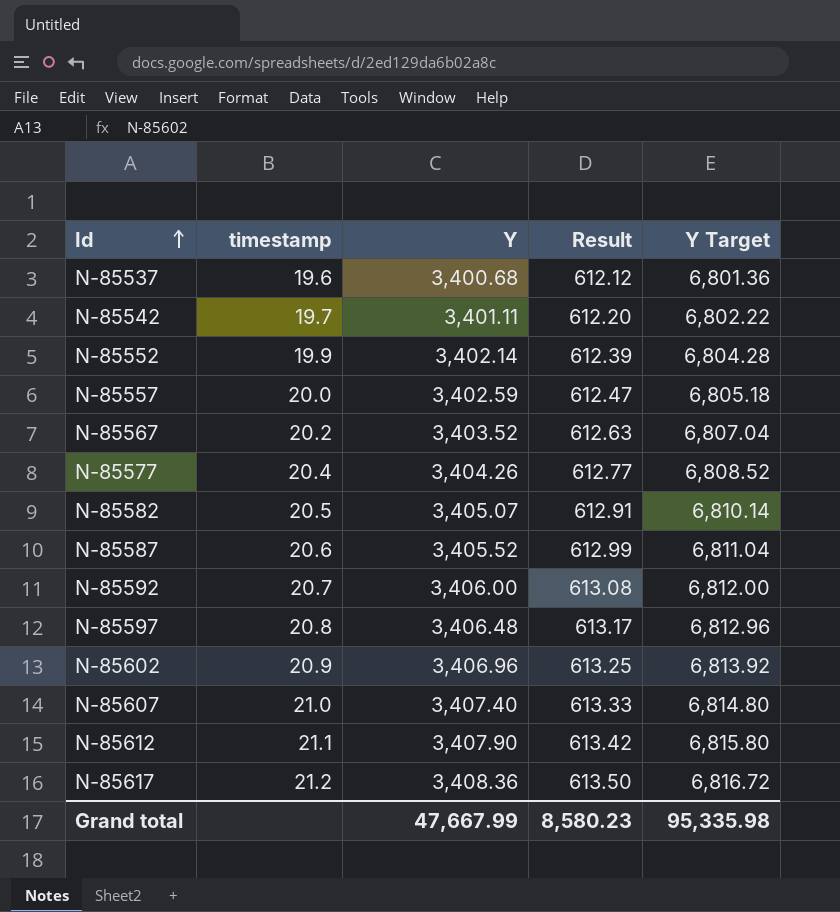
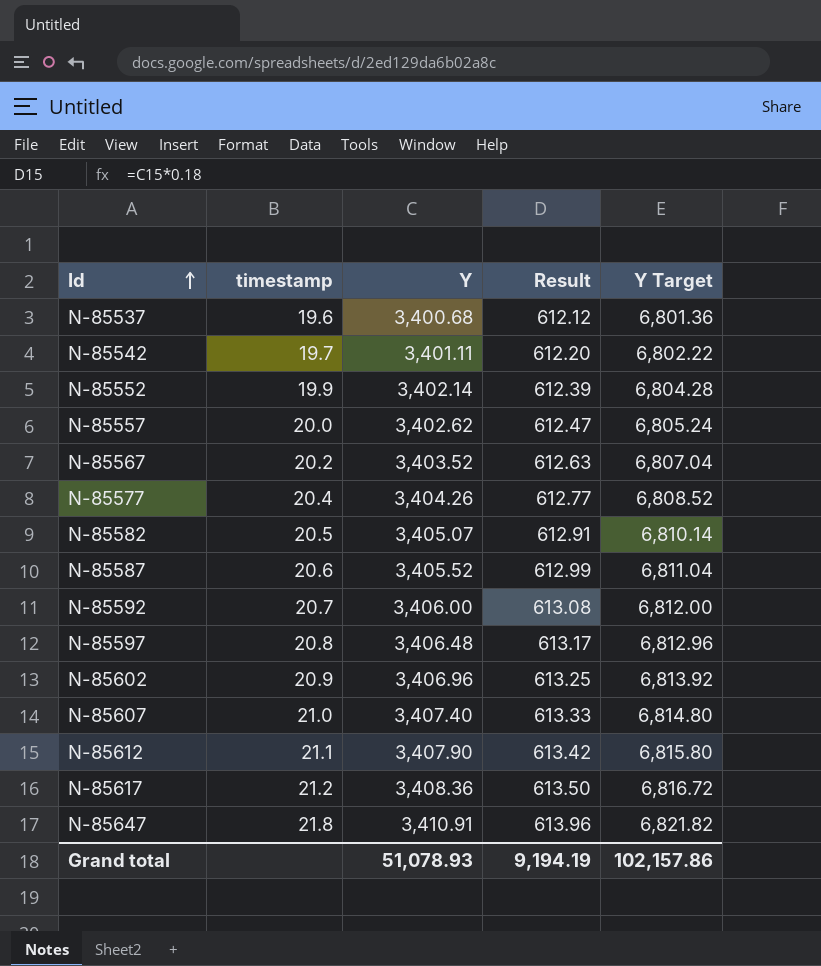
N-85557 | Y: 3,402.59 -> 3,402.62
N-85557 | Y Target: 6,805.18 -> 6,805.24
row N-85647: none -> 21.8 | 3,410.91 | 613.96 | 6,821.82
Grand total | Y: 47,667.99 -> 51,078.93
Grand total | Result: 8,580.23 -> 9,194.19
Grand total | Y Target: 95,335.98 -> 102,157.86

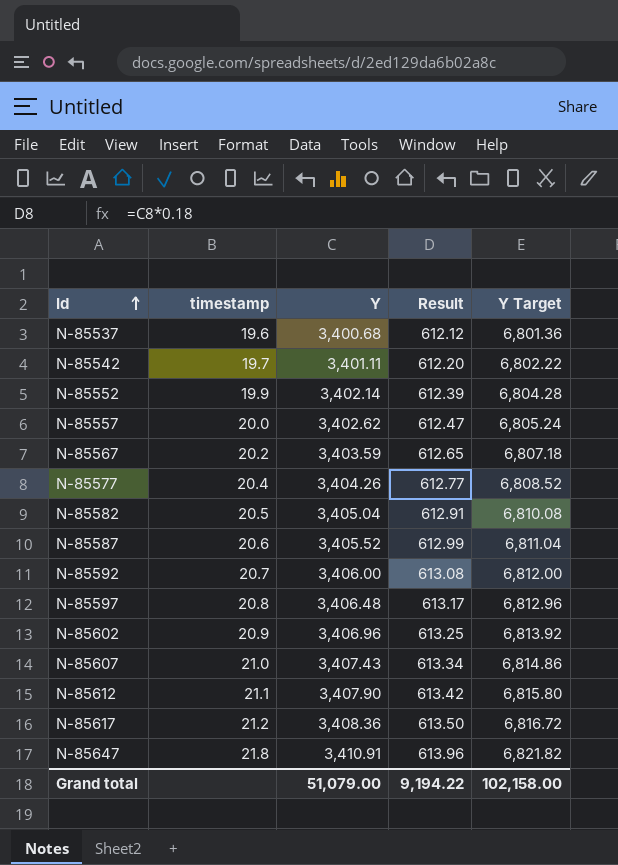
N-85567 | Y: 3,403.52 -> 3,403.59
N-85567 | Result: 612.63 -> 612.65
N-85567 | Y Target: 6,807.04 -> 6,807.18
N-85582 | Y: 3,405.07 -> 3,405.04
N-85582 | Y Target: 6,810.14 -> 6,810.08
N-85607 | Y: 3,407.40 -> 3,407.43
N-85607 | Result: 613.33 -> 613.34
N-85607 | Y Target: 6,814.80 -> 6,814.86
Grand total | Y: 51,078.93 -> 51,079.00
Grand total | Result: 9,194.19 -> 9,194.22
Grand total | Y Target: 102,157.86 -> 102,158.00

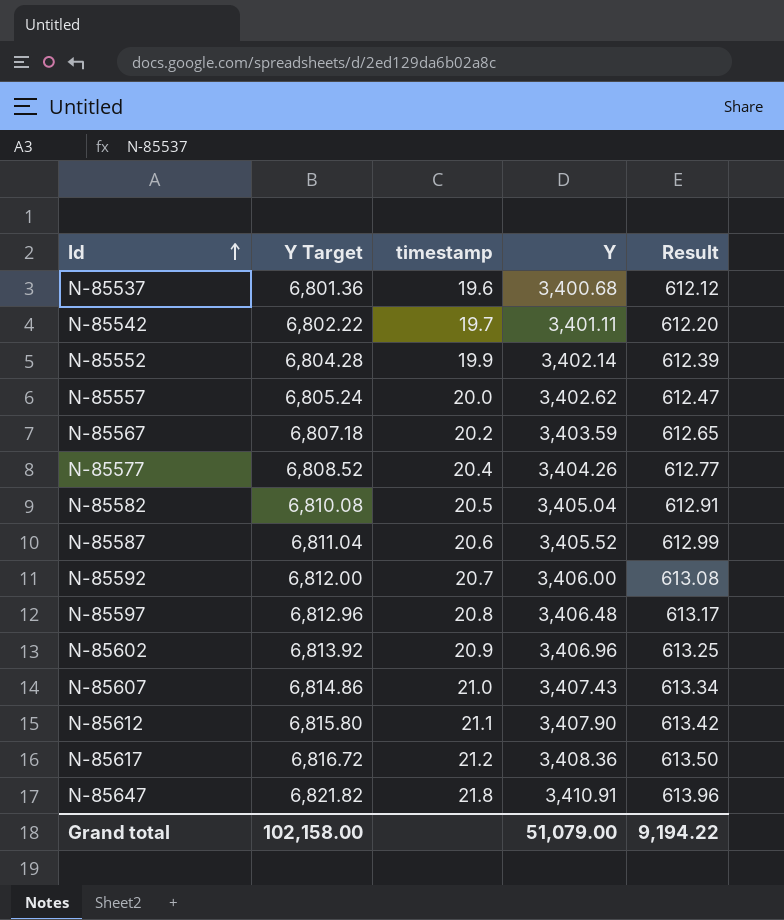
column Y Target | position: 5 -> 2

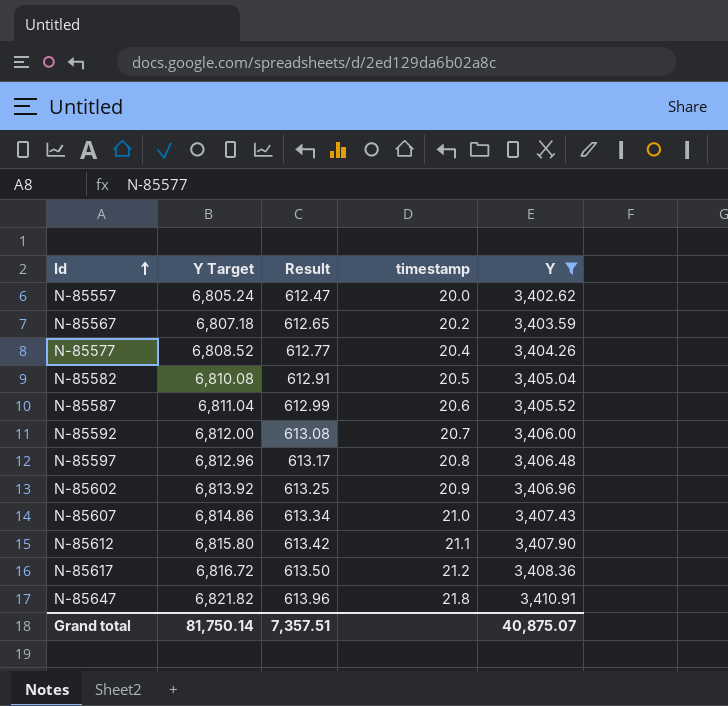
filter: none -> Y >= 3,402.62
column Result | position: 5 -> 3
Grand total | Y Target: 102,158.00 -> 81,750.14
Grand total | Result: 9,194.22 -> 7,357.51
Grand total | Y: 51,079.00 -> 40,875.07

